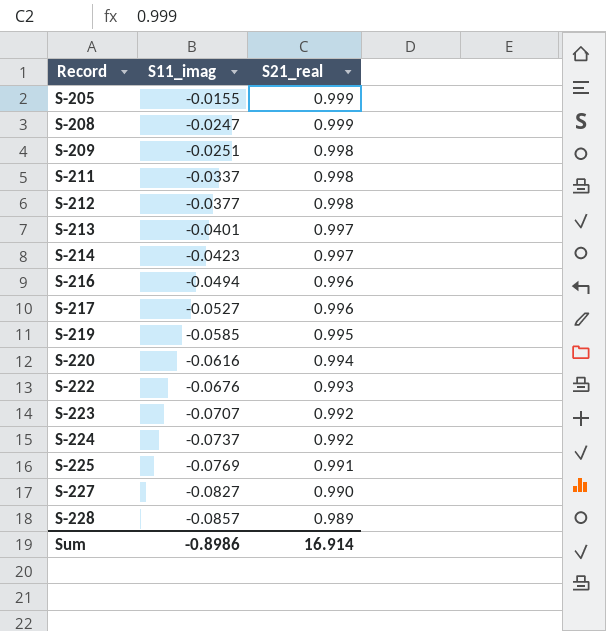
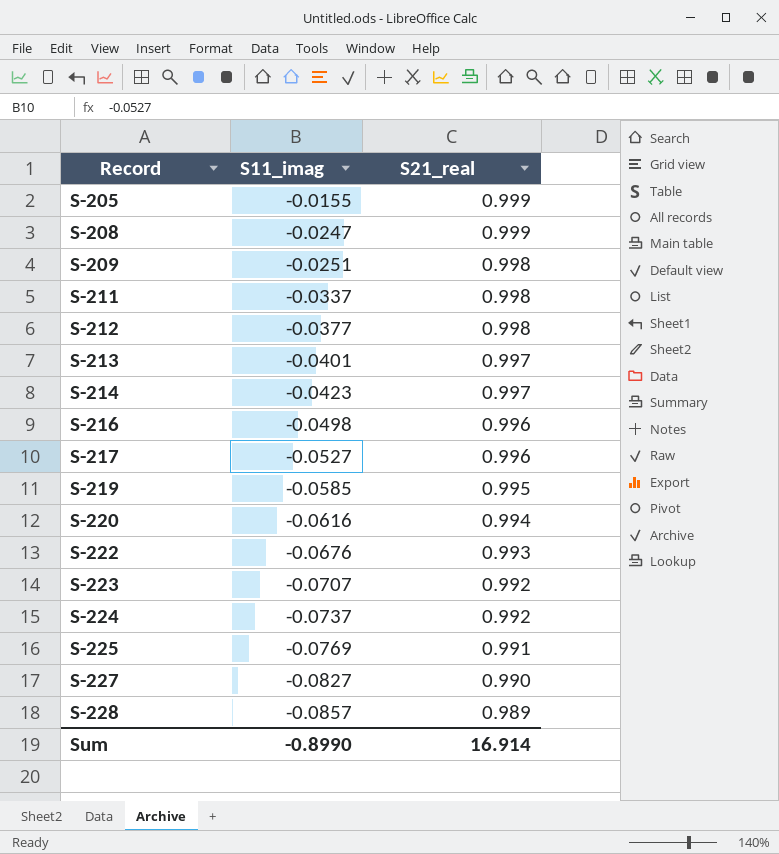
S-216 | S11_imag: -0.0494 -> -0.0498
Sum | S11_imag: -0.8986 -> -0.8990

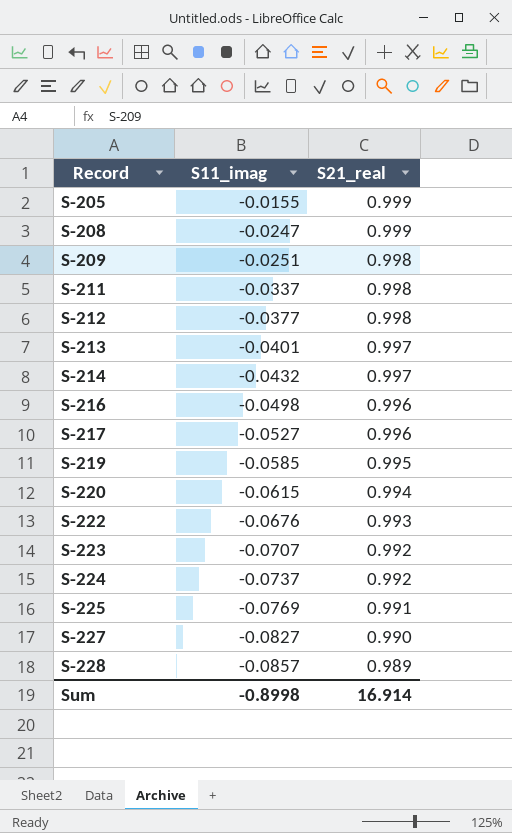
S-214 | S11_imag: -0.0423 -> -0.0432
S-220 | S11_imag: -0.0616 -> -0.0615
Sum | S11_imag: -0.8990 -> -0.8998

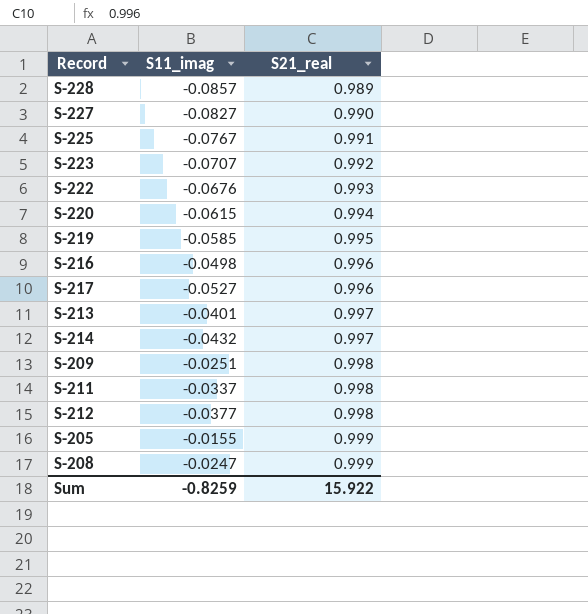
row order: Record ascending -> S21_real ascending
row S-224: -0.0737 | 0.992 -> none
S-225 | S11_imag: -0.0769 -> -0.0767
Sum | S11_imag: -0.8998 -> -0.8259
Sum | S21_real: 16.914 -> 15.922

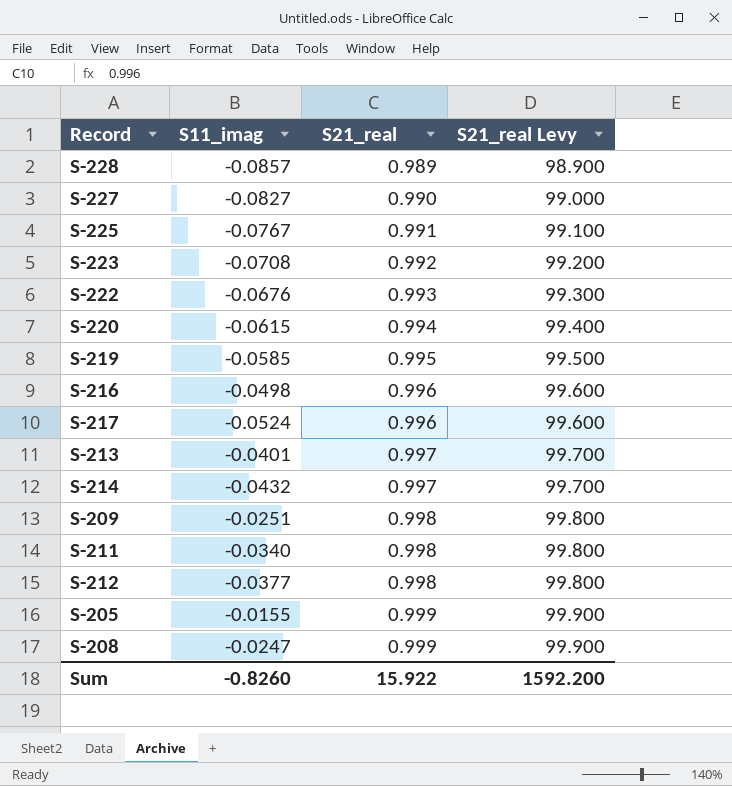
column S21_real Levy | formula: none -> [S21_real] * 100
S-223 | S11_imag: -0.0707 -> -0.0708
S-217 | S11_imag: -0.0527 -> -0.0524
S-211 | S11_imag: -0.0337 -> -0.0340
Sum | S11_imag: -0.8259 -> -0.8260

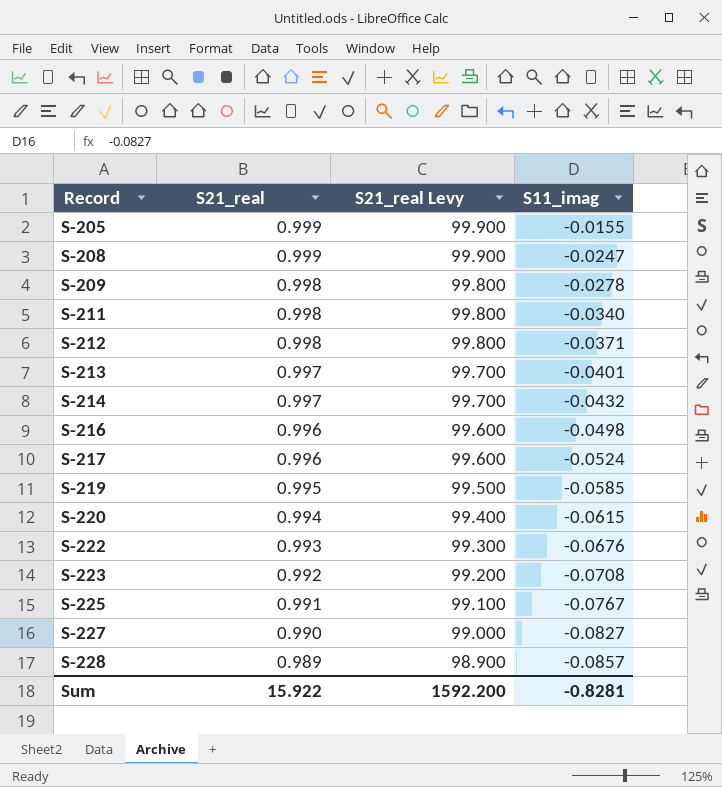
row order: S21_real ascending -> Record ascending
column S11_imag | position: 2 -> 4
S-209 | S11_imag: -0.0251 -> -0.0278
S-212 | S11_imag: -0.0377 -> -0.0371
Sum | S11_imag: -0.8260 -> -0.8281

